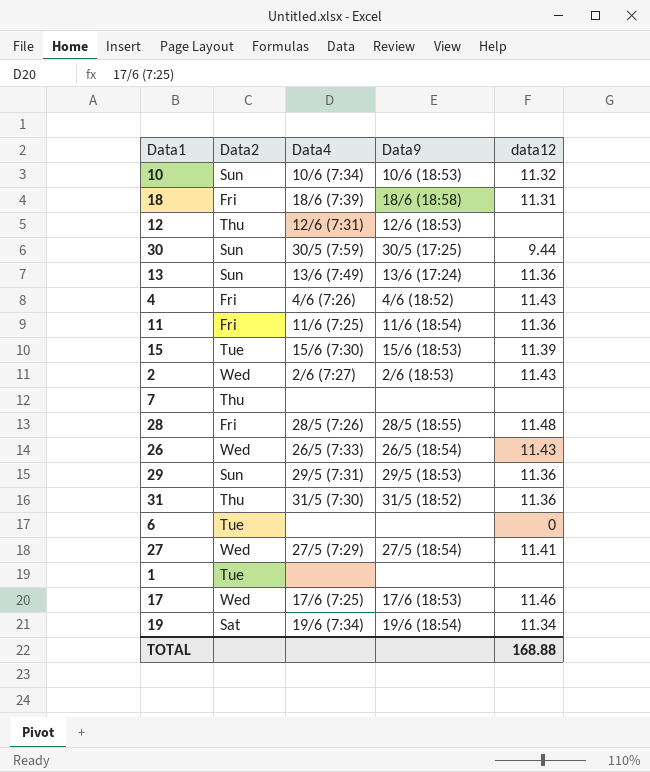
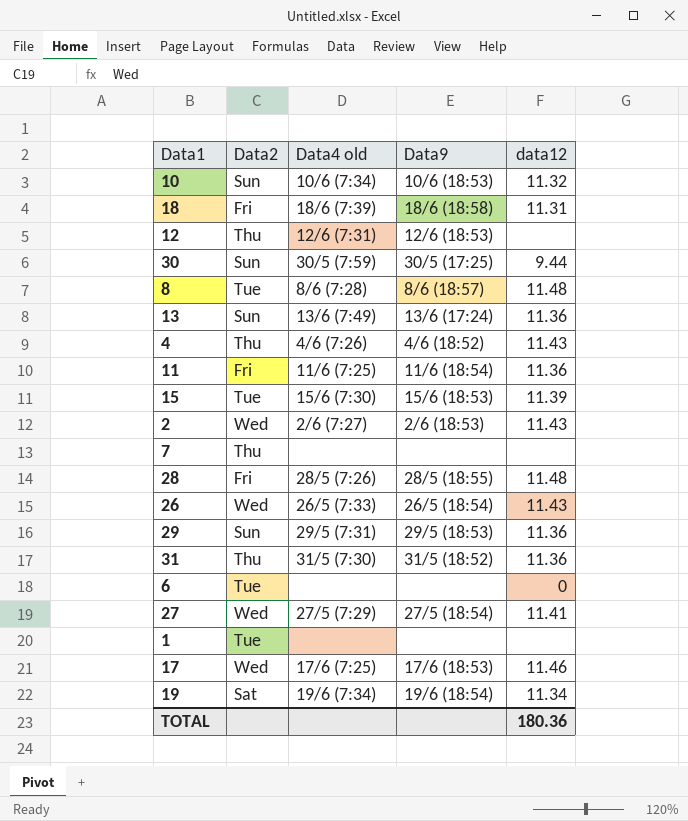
column name: Data4 -> Data4 old
row 8: none -> Tue | 8/6 (7:28) | 8/6 (18:57) | 11.48
4 | Data2: Fri -> Thu
TOTAL | data12: 168.88 -> 180.36

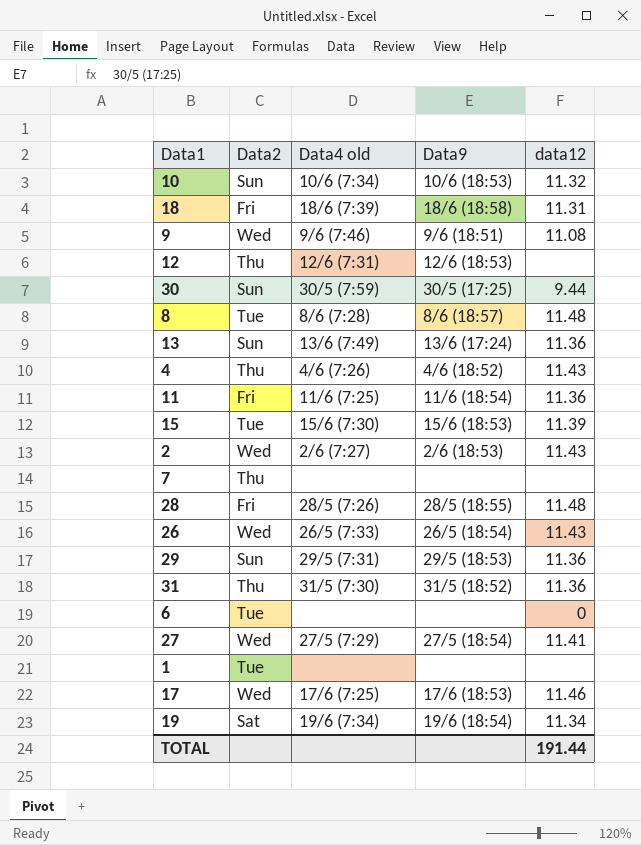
row 9: none -> Wed | 9/6 (7:46) | 9/6 (18:51) | 11.08
TOTAL | data12: 180.36 -> 191.44

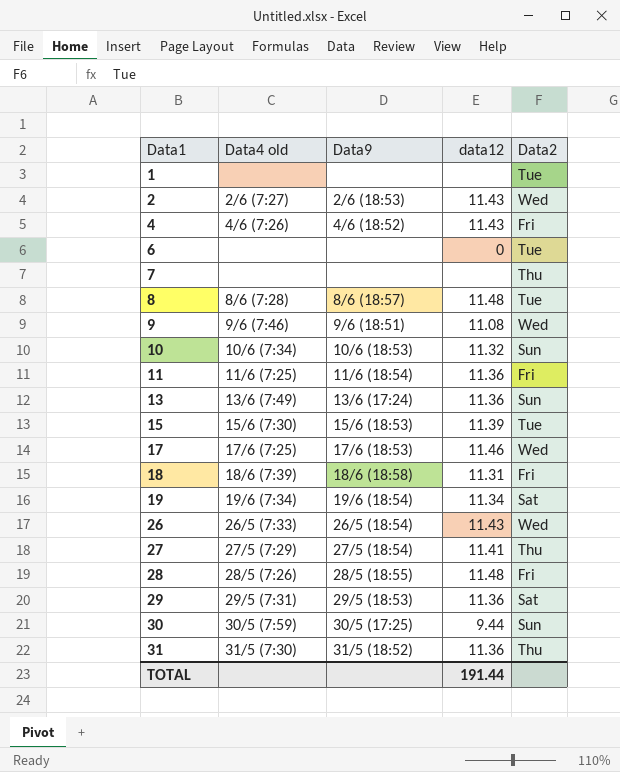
row order: none -> Data1 ascending
column Data2 | position: 2 -> 5
row 12: Thu | 12/6 (7:31) | 12/6 (18:53) | none -> none
4 | Data2: Thu -> Fri
27 | Data2: Wed -> Thu
29 | Data2: Sun -> Sat

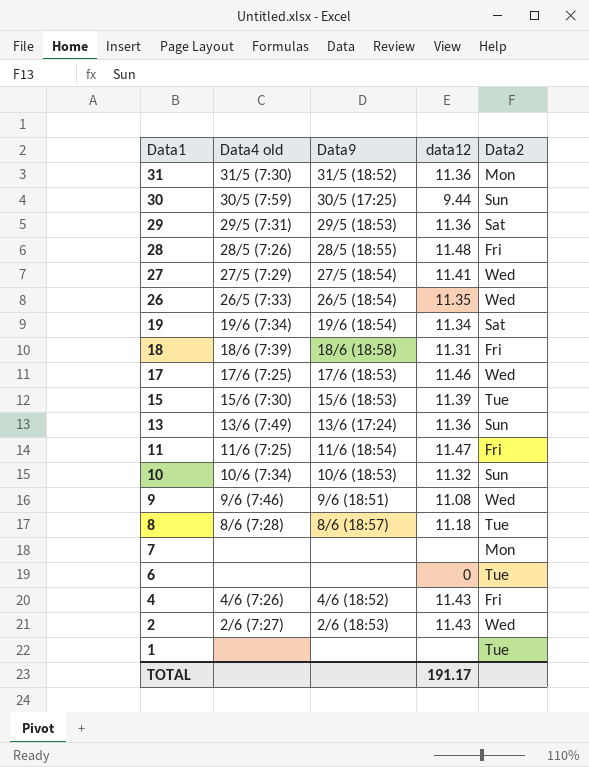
row order: Data1 ascending -> Data1 descending
31 | Data2: Thu -> Mon
27 | Data2: Thu -> Wed
26 | data12: 11.43 -> 11.35
11 | data12: 11.36 -> 11.47
8 | data12: 11.48 -> 11.18
7 | Data2: Thu -> Mon
TOTAL | data12: 191.44 -> 191.17

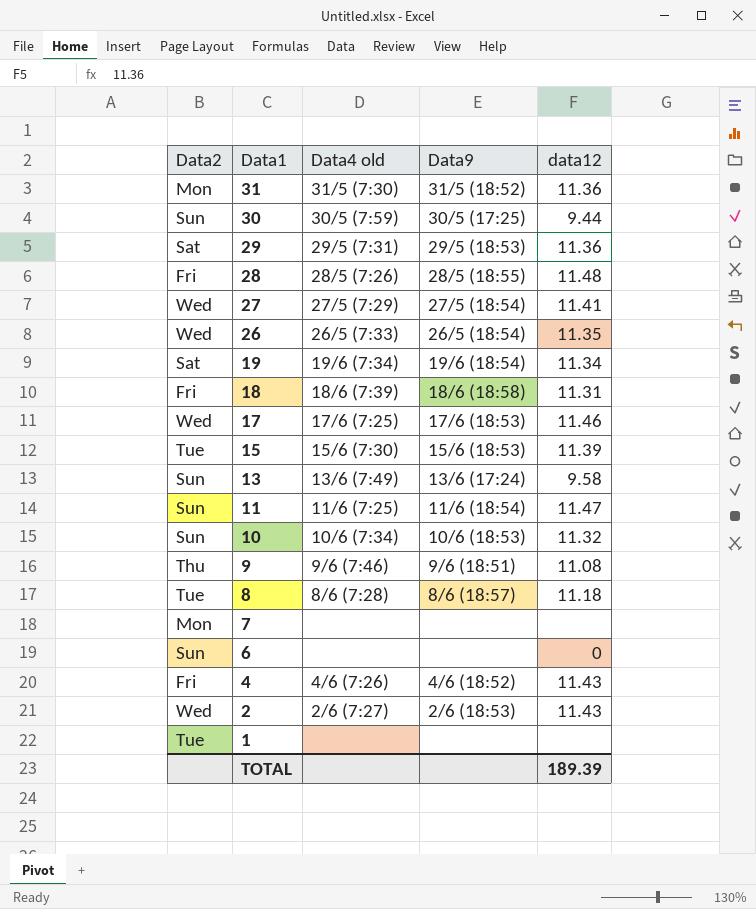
column Data2 | position: 5 -> 1
13 | data12: 11.36 -> 9.58
11 | Data2: Fri -> Sun
9 | Data2: Wed -> Thu
6 | Data2: Tue -> Sun
TOTAL | data12: 191.17 -> 189.39

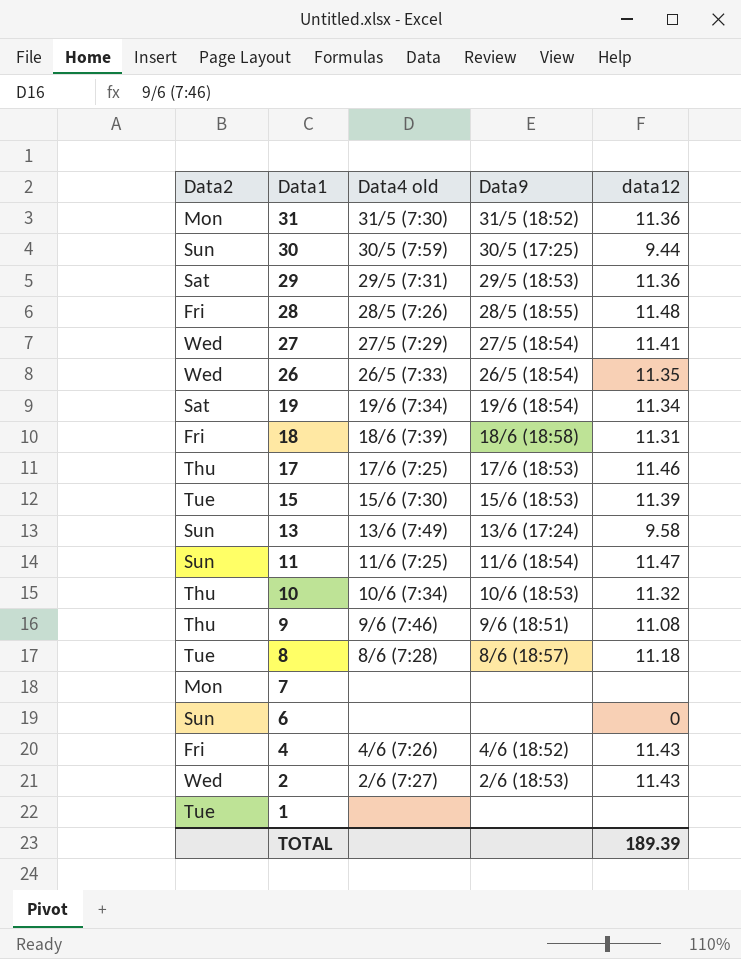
17 | Data2: Wed -> Thu
10 | Data2: Sun -> Thu

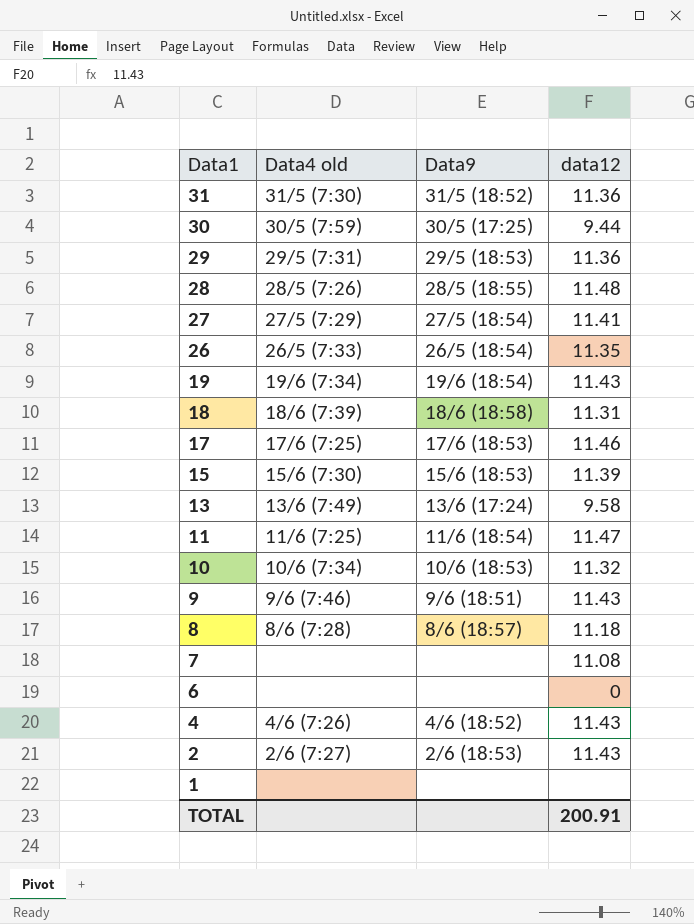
column Data2 | position: 1 -> none
19 | data12: 11.34 -> 11.43
9 | data12: 11.08 -> 11.43
7 | data12: none -> 11.08
TOTAL | data12: 189.39 -> 200.91

